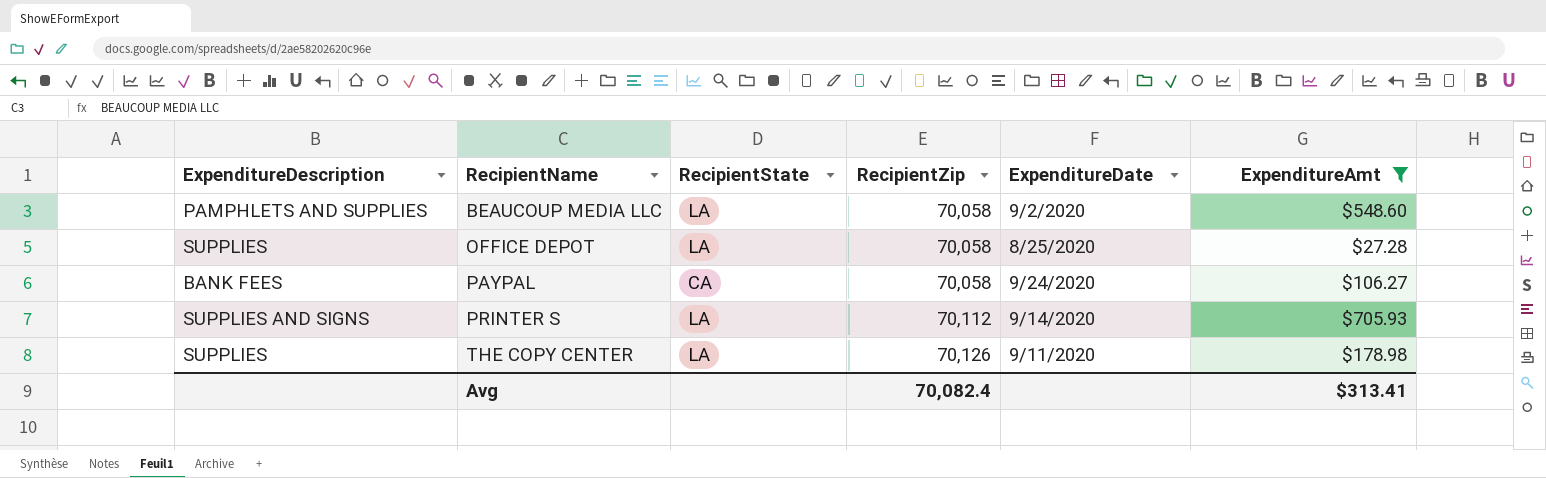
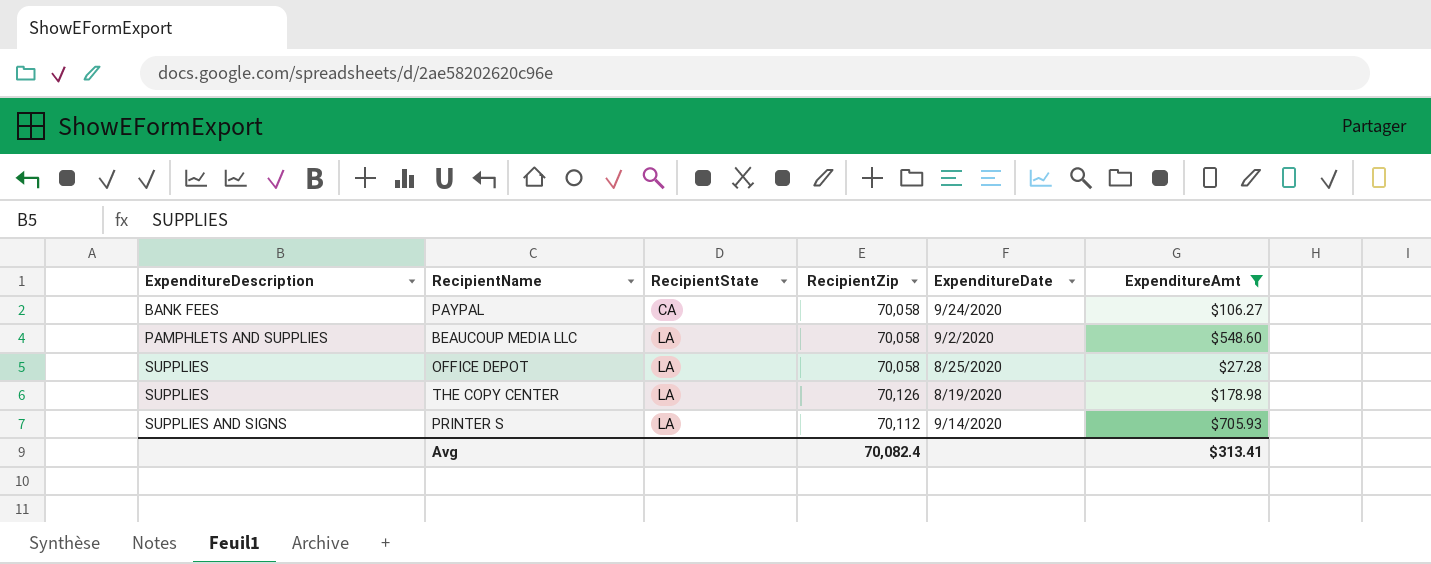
row order: RecipientName ascending -> ExpenditureDescription ascending
THE COPY CENTER | ExpenditureDate: 9/11/2020 -> 8/19/2020

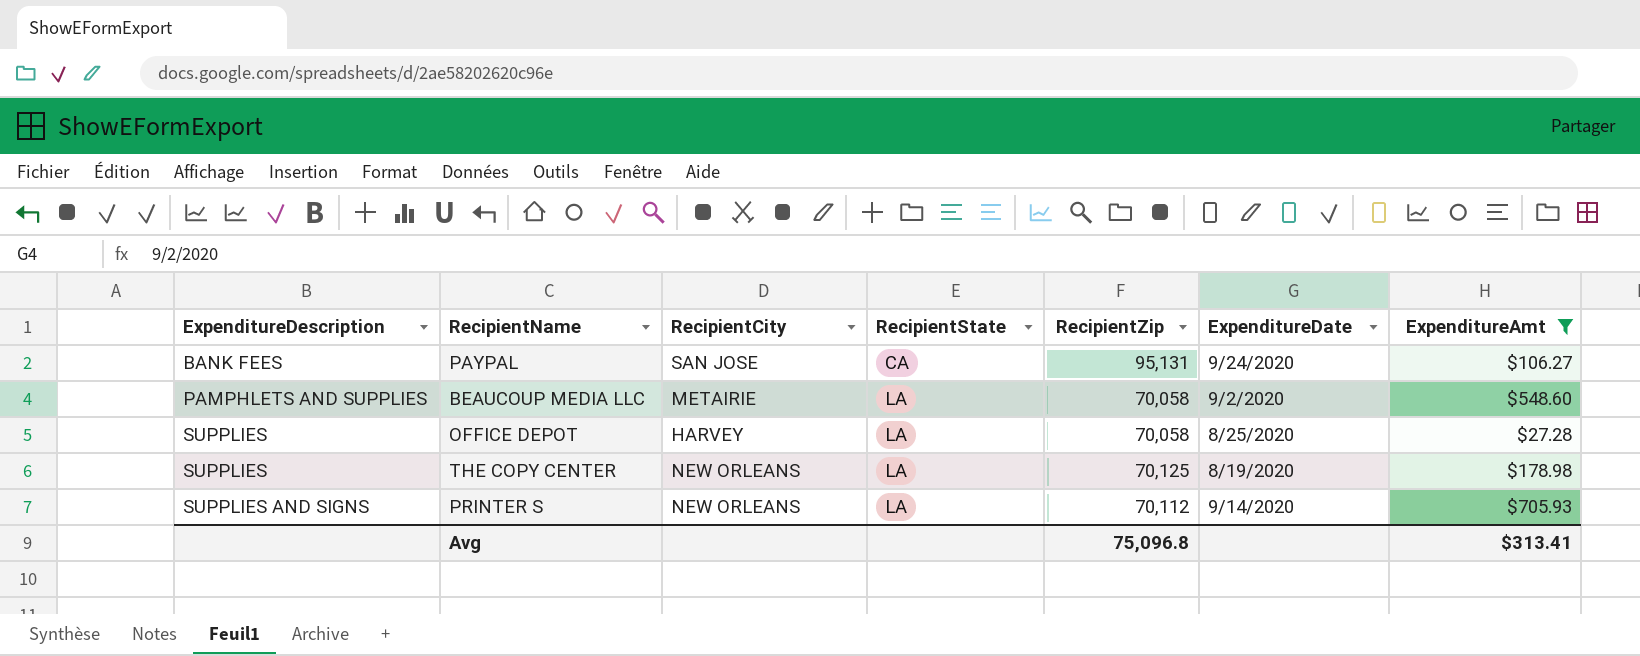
column RecipientCity | position: none -> 3
PAYPAL | RecipientZip: 70,058 -> 95,131
THE COPY CENTER | RecipientZip: 70,126 -> 70,125
Avg | RecipientZip: 70,082.4 -> 75,096.8

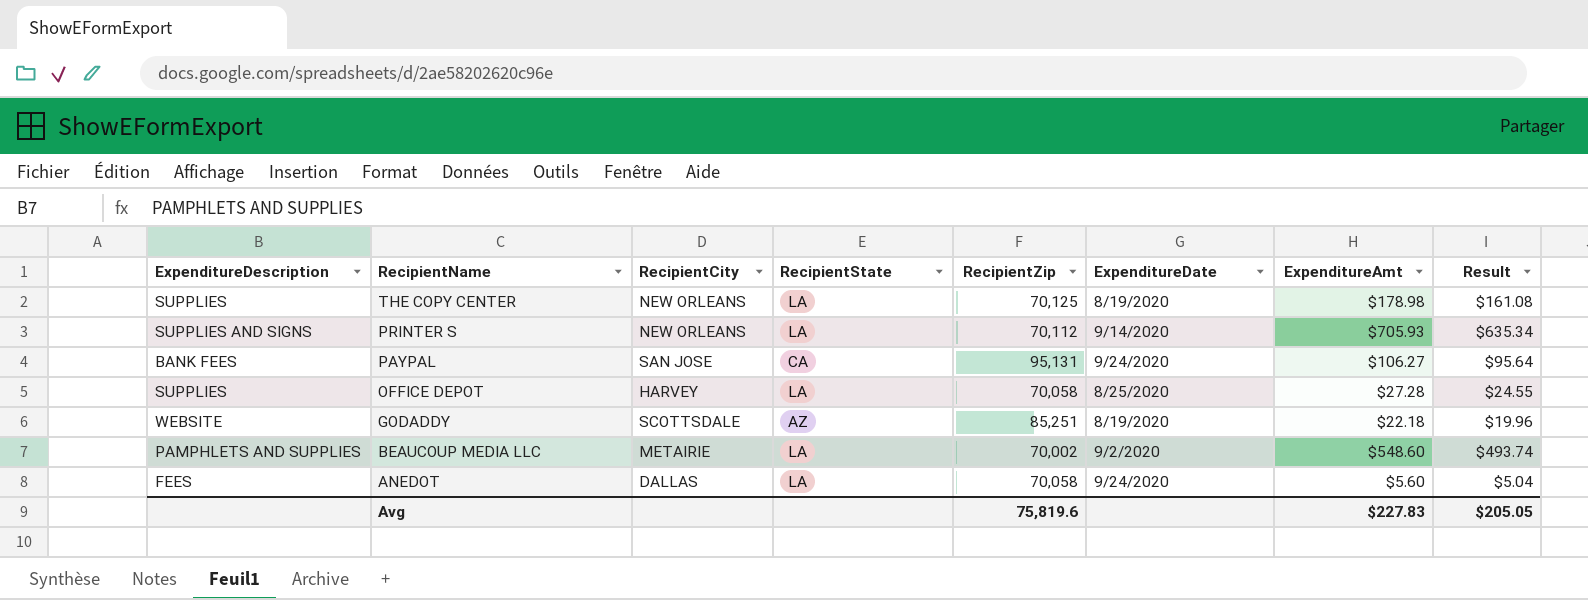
filter: ExpenditureAmt >= $27.28 -> none
row order: ExpenditureDescription ascending -> RecipientName descending
column Result | formula: none -> [ExpenditureAmt] * 0.9
BEAUCOUP MEDIA LLC | RecipientZip: 70,058 -> 70,002
Avg | RecipientZip: 75,096.8 -> 75,819.6
Avg | ExpenditureAmt: $313.41 -> $227.83

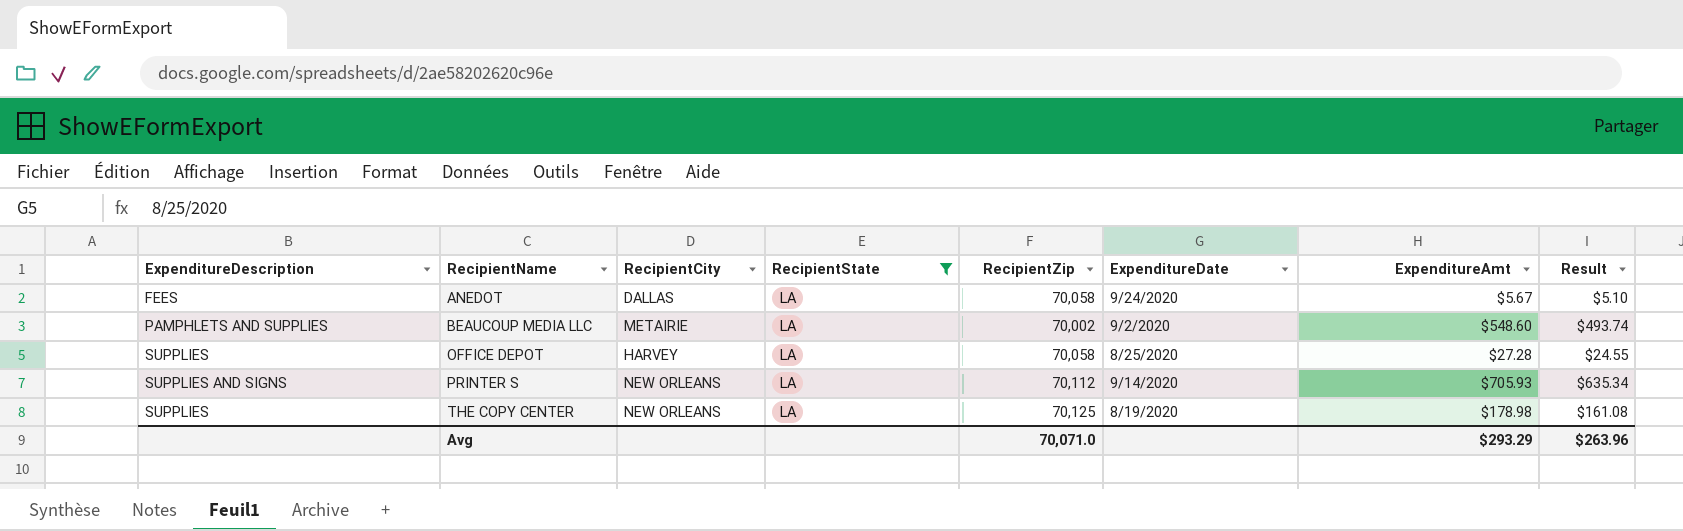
filter: none -> RecipientState = LA
row order: RecipientName descending -> RecipientName ascending
ANEDOT | ExpenditureAmt: $5.60 -> $5.67
ANEDOT | Result: $5.04 -> $5.10
Avg | RecipientZip: 75,819.6 -> 70,071.0
Avg | ExpenditureAmt: $227.83 -> $293.29
Avg | Result: $205.05 -> $263.96

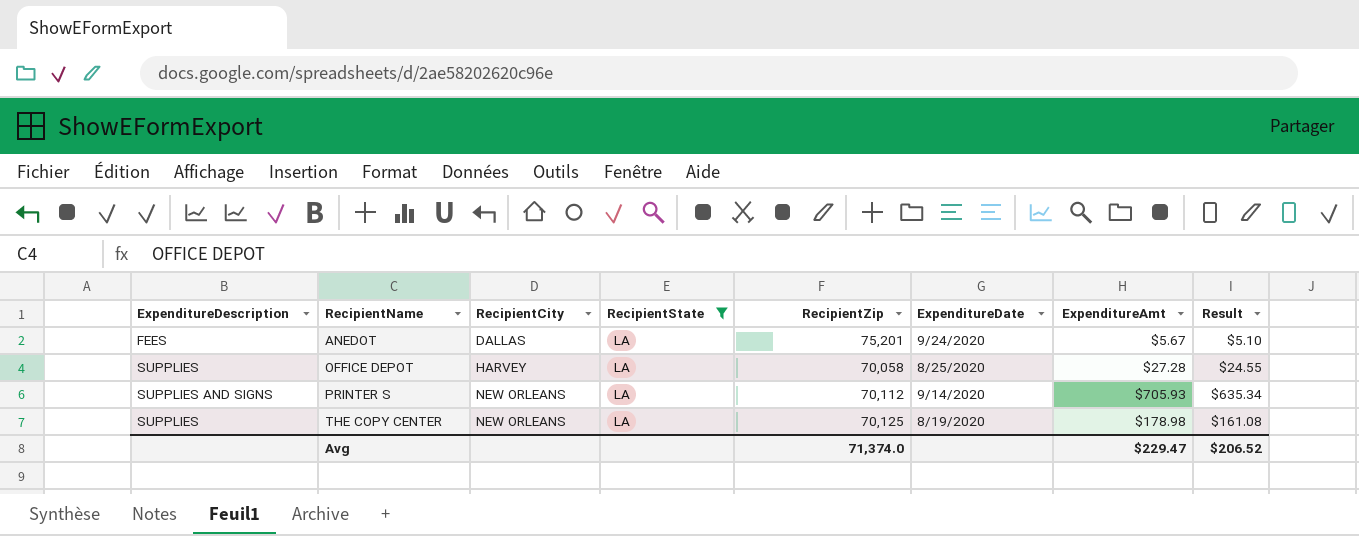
row BEAUCOUP MEDIA LLC: PAMPHLETS AND SUPPLIES | METAIRIE | LA | 70,002 | 9/2/2020 | $548.60 | $493.74 -> none
ANEDOT | RecipientZip: 70,058 -> 75,201
Avg | RecipientZip: 70,071.0 -> 71,374.0
Avg | ExpenditureAmt: $293.29 -> $229.47
Avg | Result: $263.96 -> $206.52

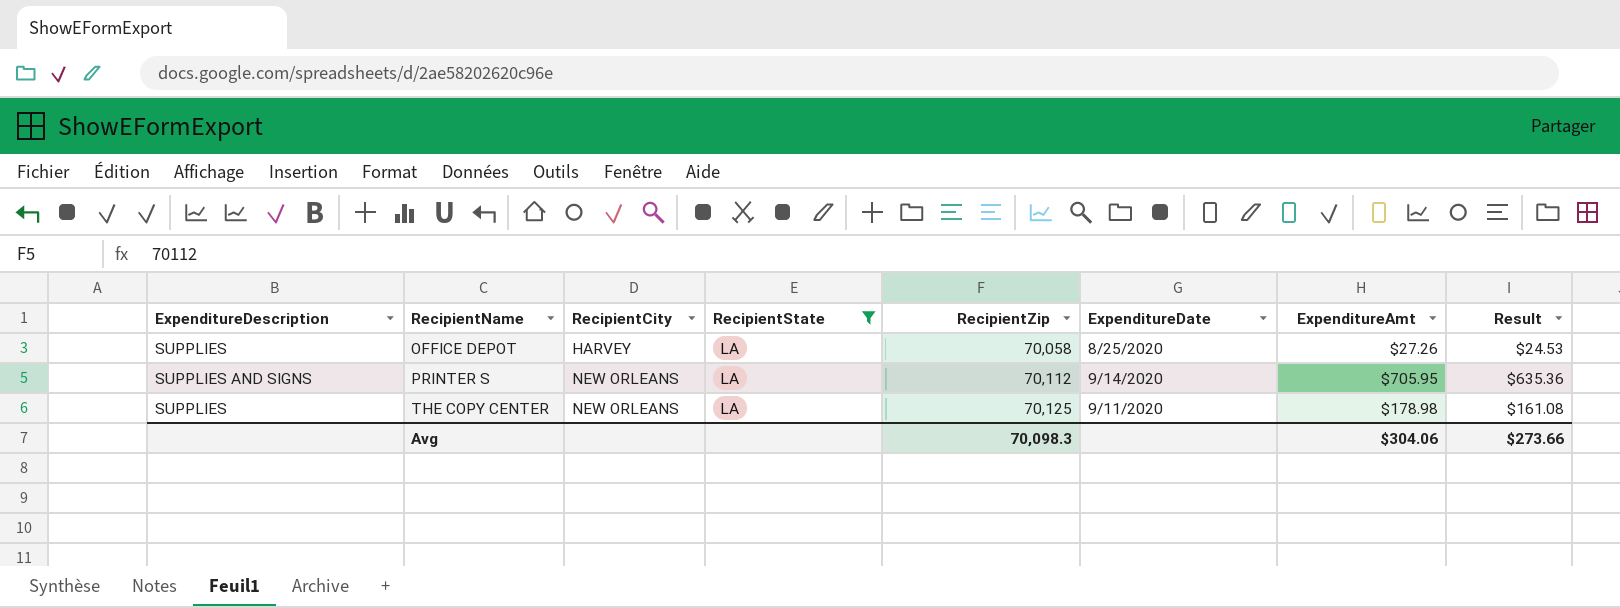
row ANEDOT: FEES | DALLAS | LA | 75,201 | 9/24/2020 | $5.67 | $5.10 -> none
OFFICE DEPOT | ExpenditureAmt: $27.28 -> $27.26
OFFICE DEPOT | Result: $24.55 -> $24.53
PRINTER S | ExpenditureAmt: $705.93 -> $705.95
PRINTER S | Result: $635.34 -> $635.36
THE COPY CENTER | ExpenditureDate: 8/19/2020 -> 9/11/2020
Avg | RecipientZip: 71,374.0 -> 70,098.3
Avg | ExpenditureAmt: $229.47 -> $304.06
Avg | Result: $206.52 -> $273.66

